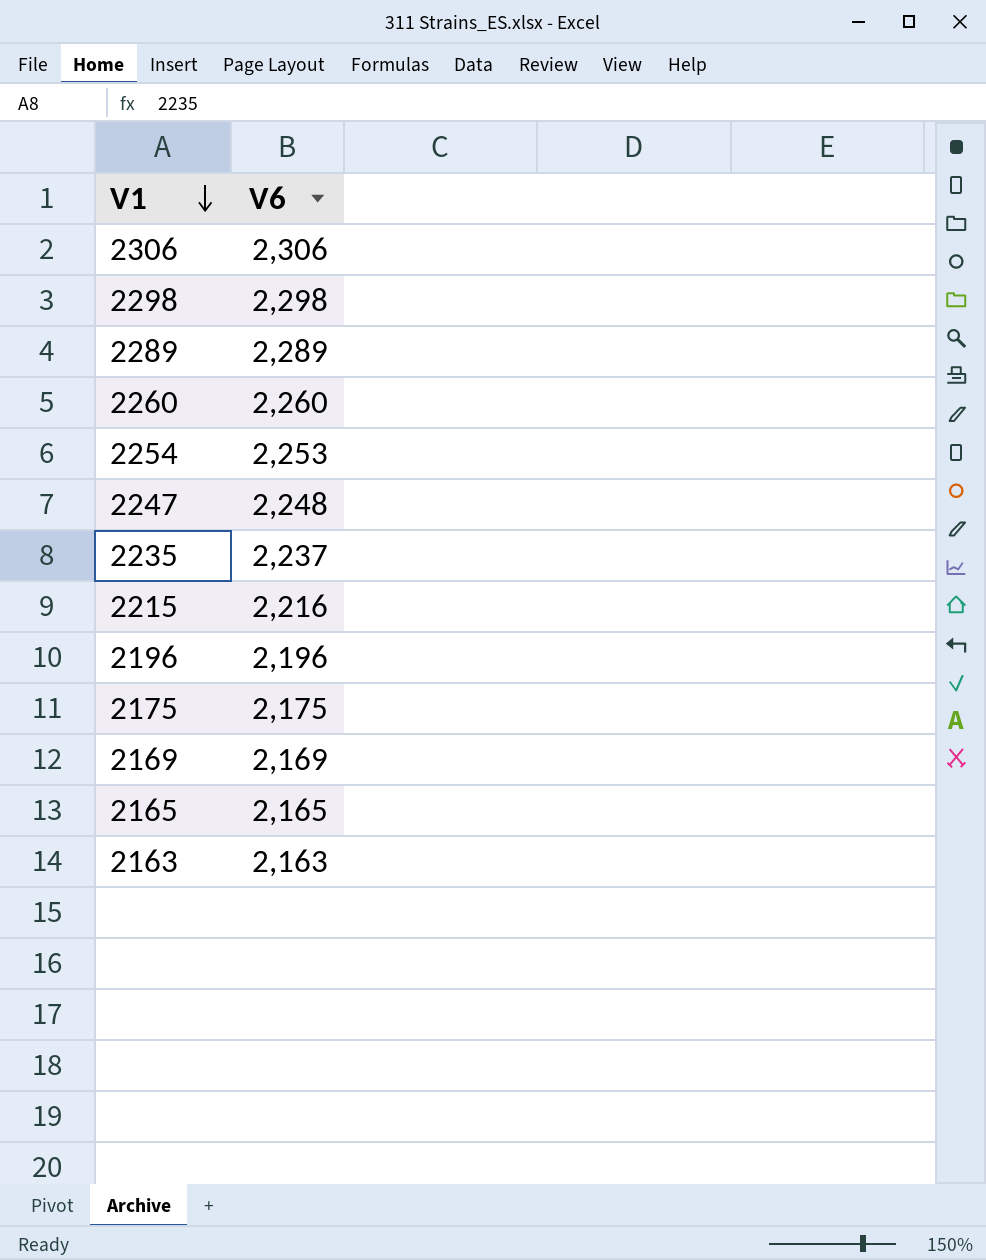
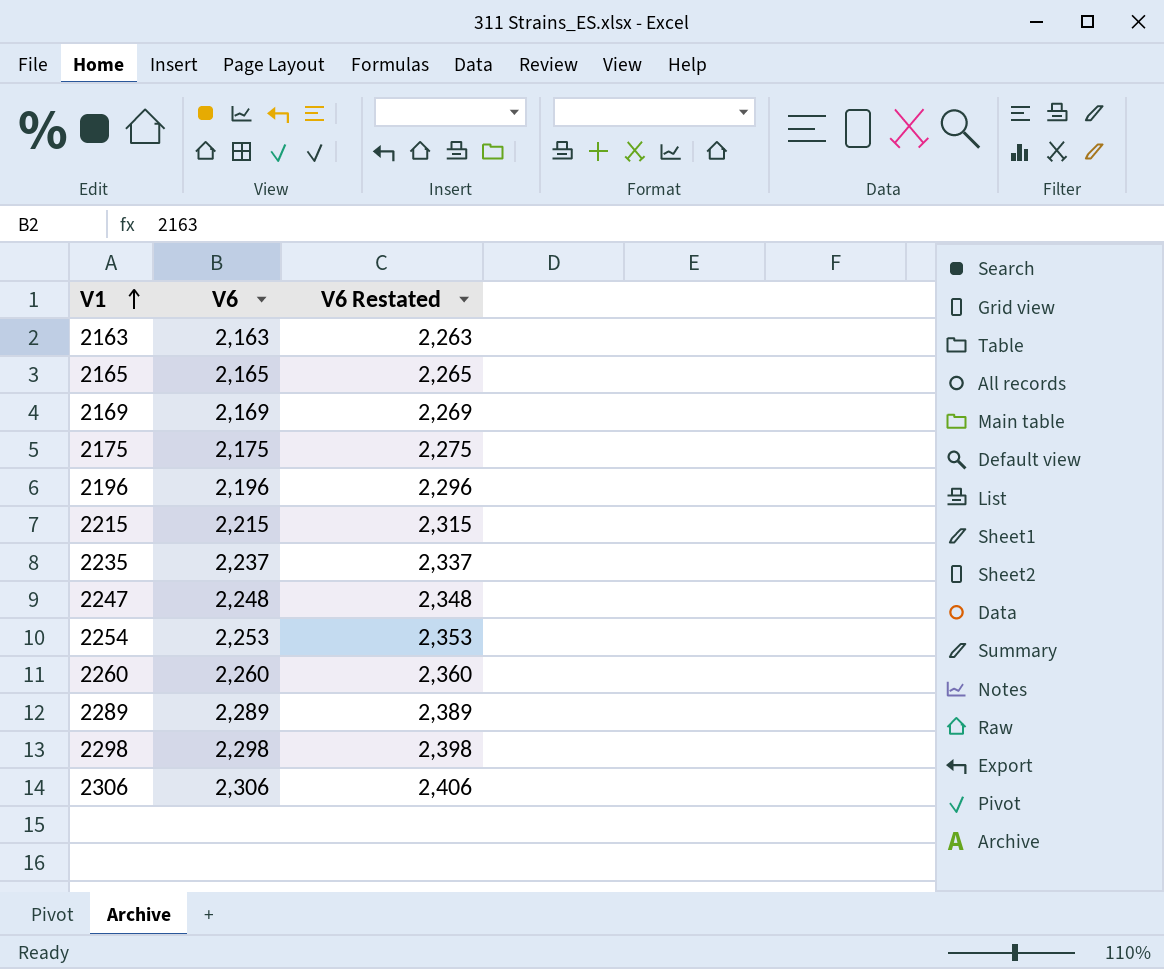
row order: V1 descending -> V1 ascending
column V6 Restated | formula: none -> [V6] + 100
2215 | V6: 2,216 -> 2,215

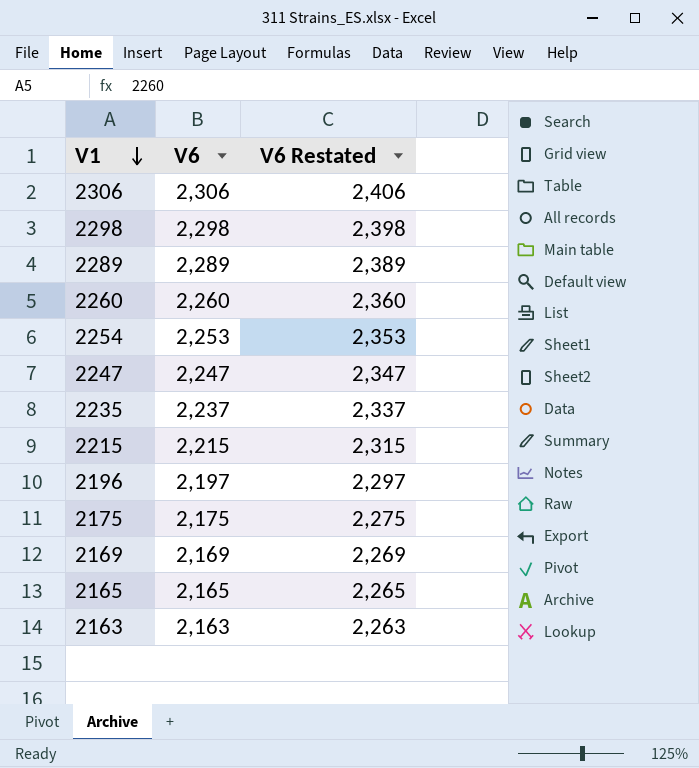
row order: V1 ascending -> V1 descending
2247 | V6: 2,248 -> 2,247
2247 | V6 Restated: 2,348 -> 2,347
2196 | V6: 2,196 -> 2,197
2196 | V6 Restated: 2,296 -> 2,297

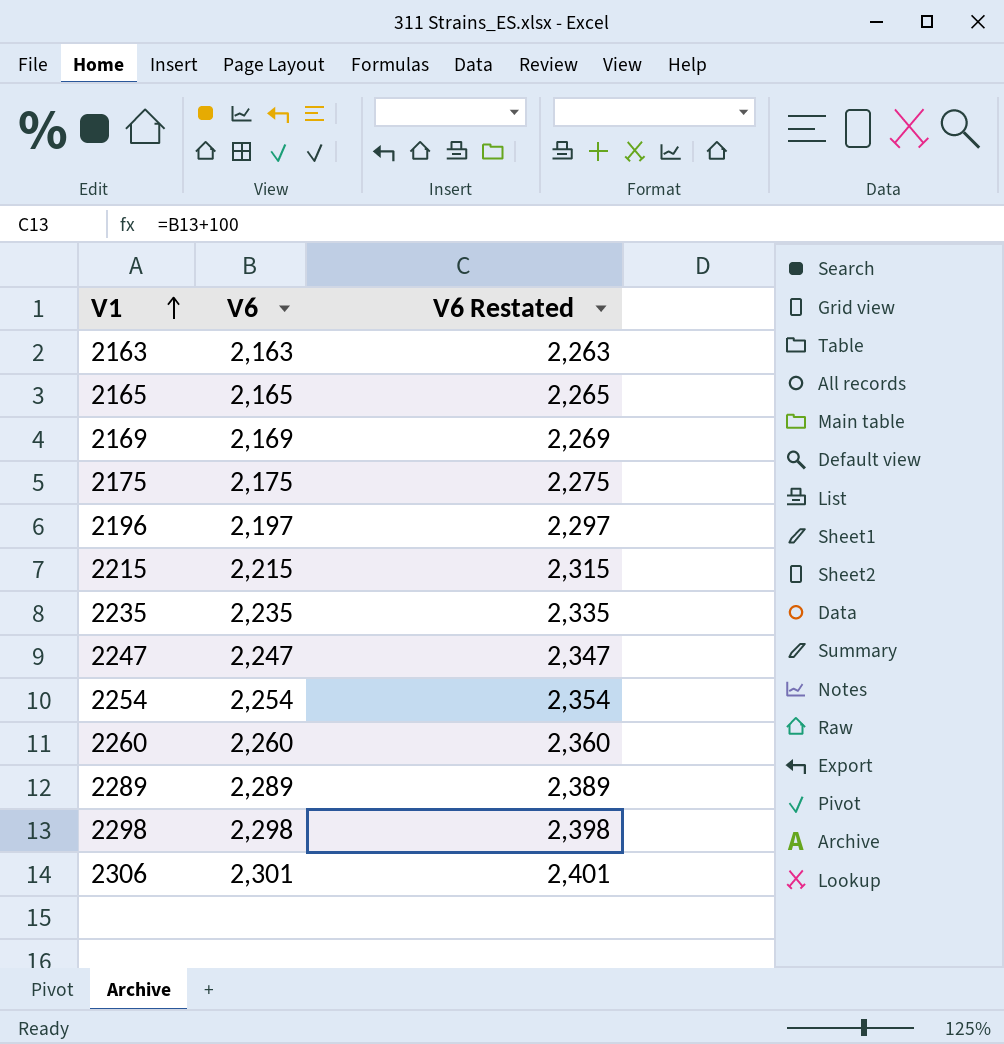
row order: V1 descending -> V1 ascending
2235 | V6: 2,237 -> 2,235
2235 | V6 Restated: 2,337 -> 2,335
2254 | V6: 2,253 -> 2,254
2254 | V6 Restated: 2,353 -> 2,354
2306 | V6: 2,306 -> 2,301
2306 | V6 Restated: 2,406 -> 2,401

